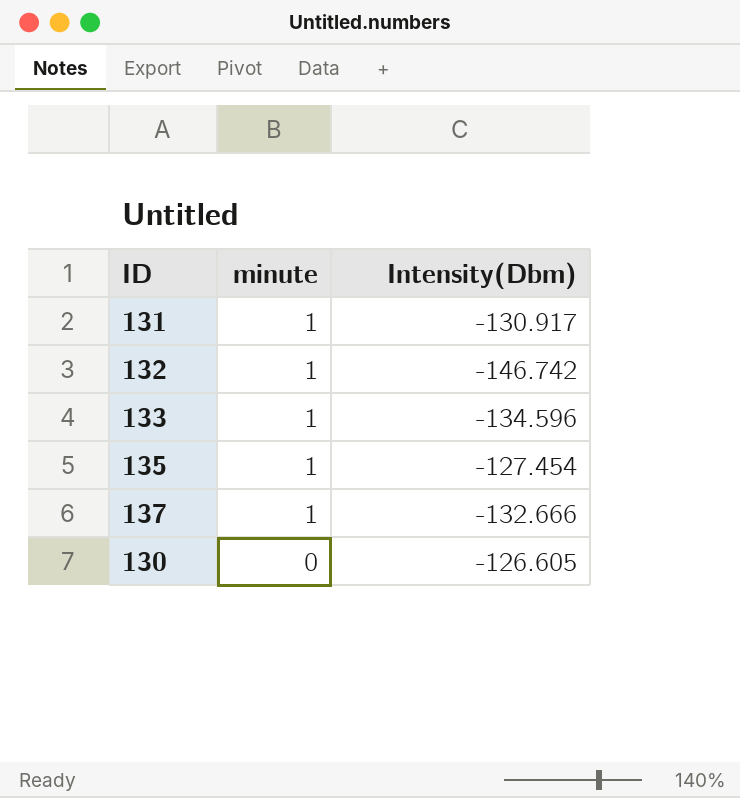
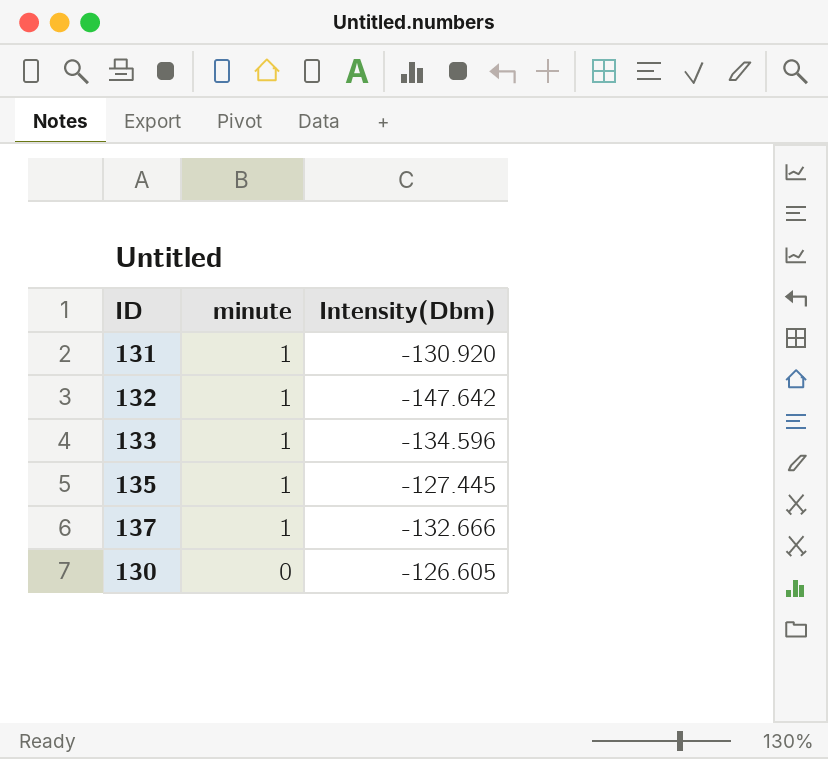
131 | Intensity(Dbm): -130.917 -> -130.920
132 | Intensity(Dbm): -146.742 -> -147.642
135 | Intensity(Dbm): -127.454 -> -127.445

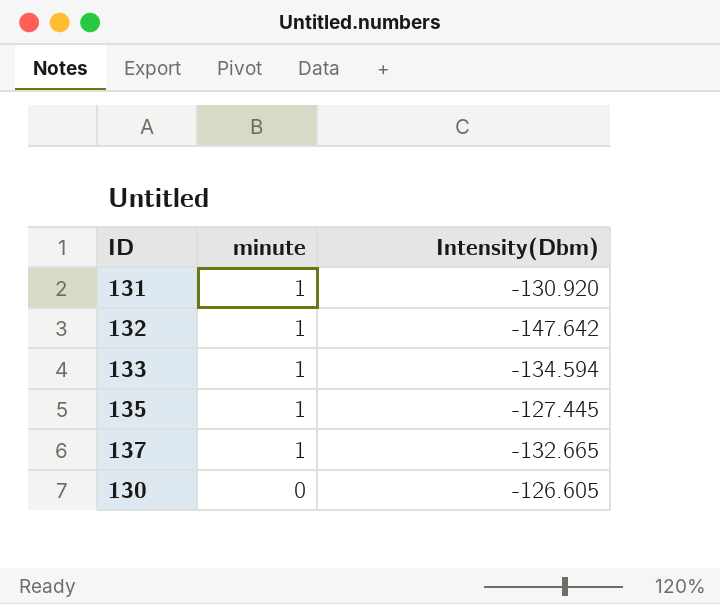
133 | Intensity(Dbm): -134.596 -> -134.594
137 | Intensity(Dbm): -132.666 -> -132.665

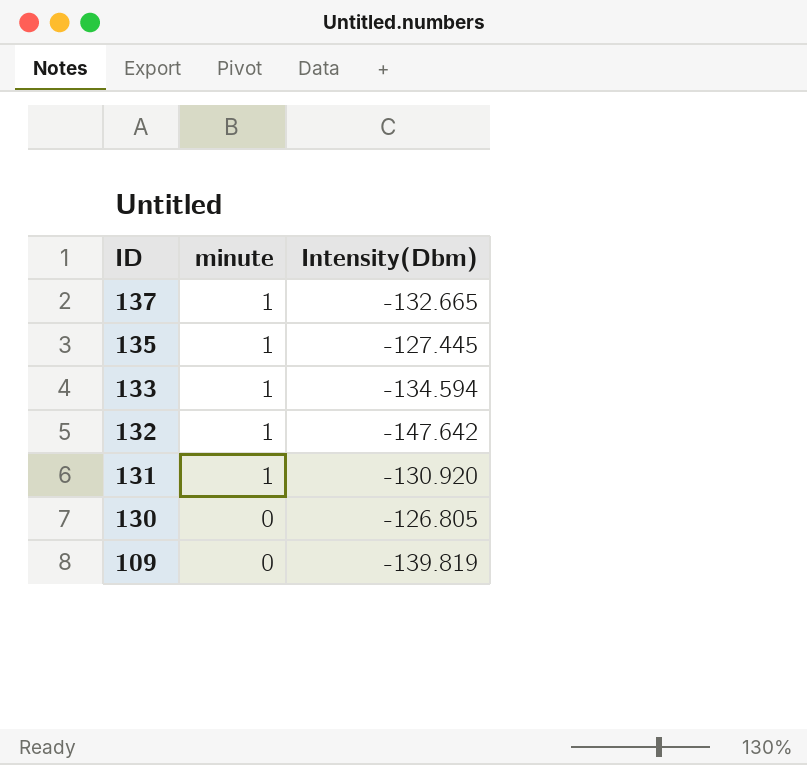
row order: minute descending -> ID descending
130 | Intensity(Dbm): -126.605 -> -126.805
row 109: none -> 0 | -139.819

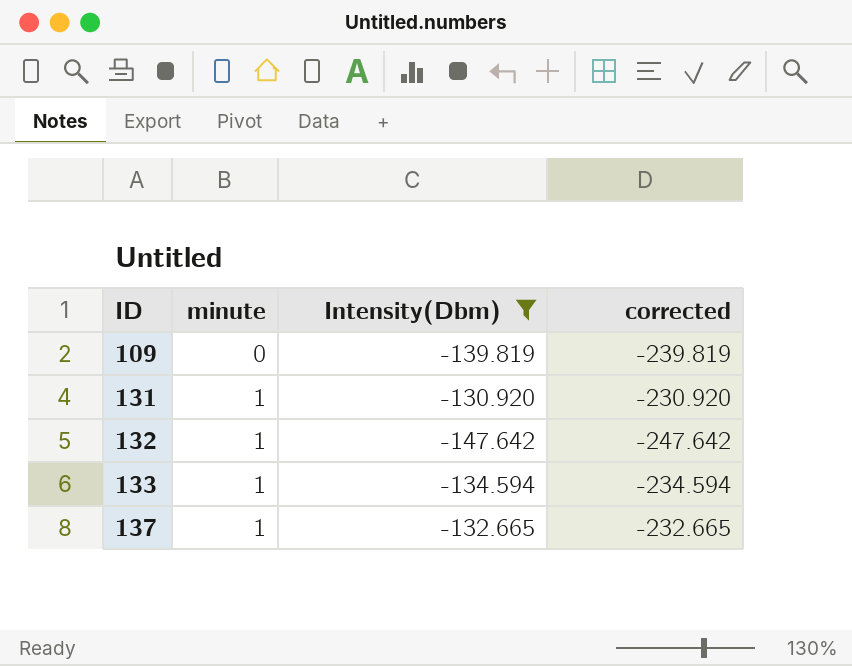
filter: none -> Intensity(Dbm) <= -130.920
row order: ID descending -> ID ascending
column corrected | formula: none -> [Intensity(Dbm)] - 100

